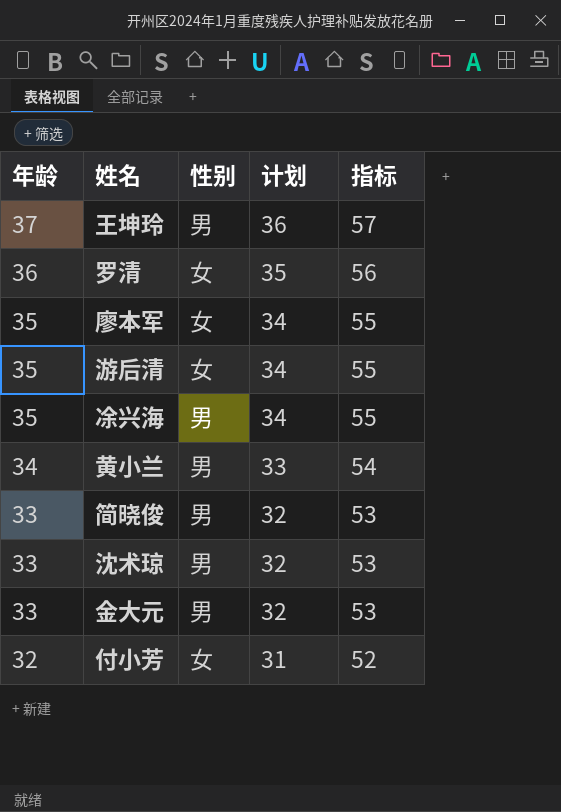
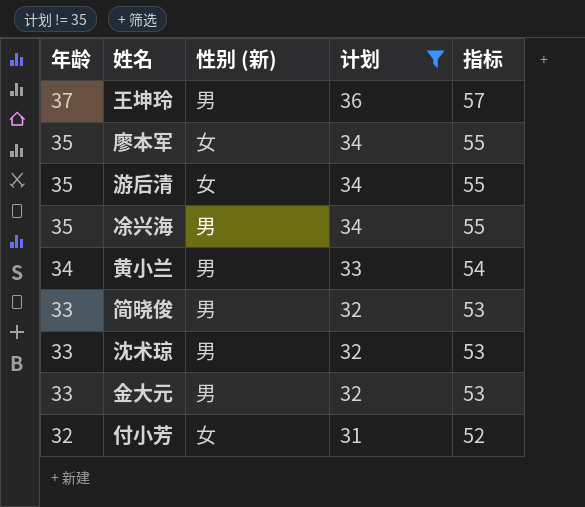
filter: none -> 计划 != 35
column name: 性别 -> 性别 (新)

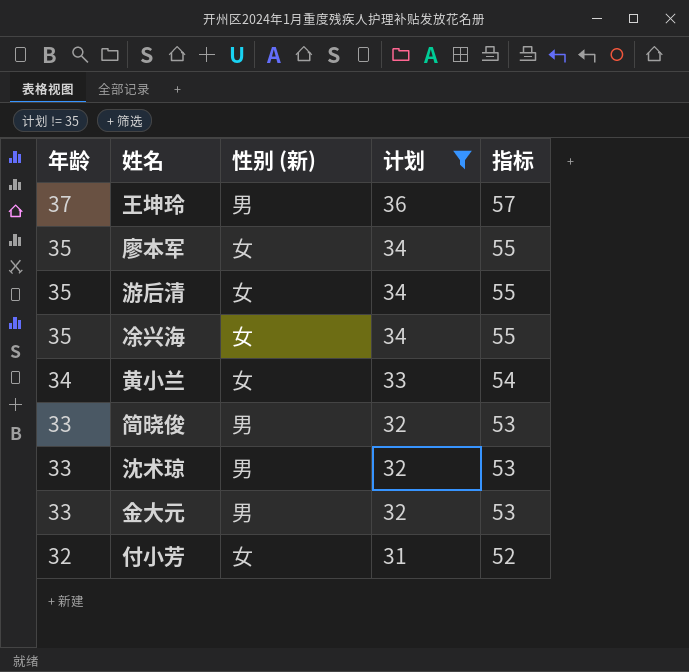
凃兴海 | 性别 (新): 男 -> 女
黄小兰 | 性别 (新): 男 -> 女

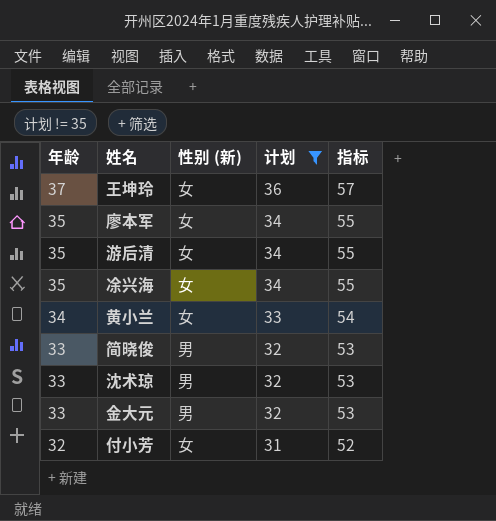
王坤玲 | 性别 (新): 男 -> 女

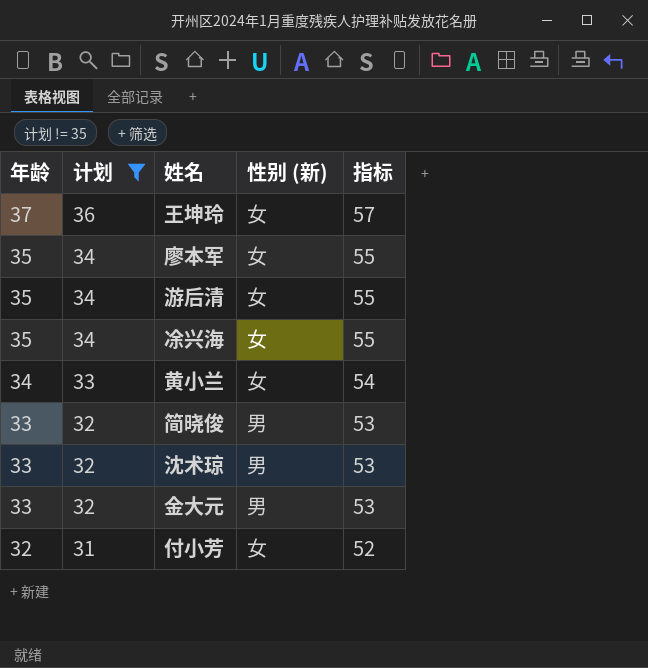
column 计划 | position: 4 -> 2

